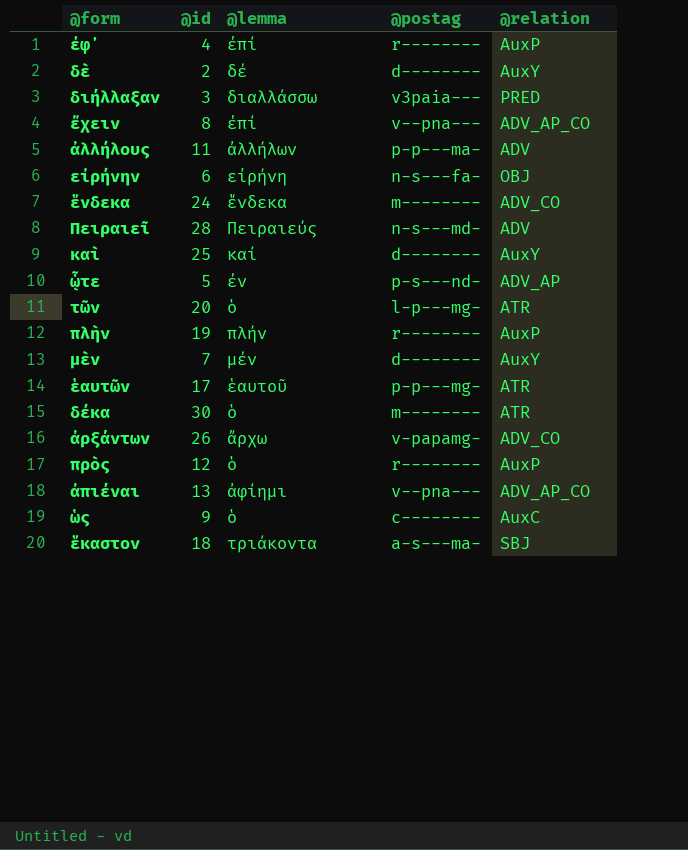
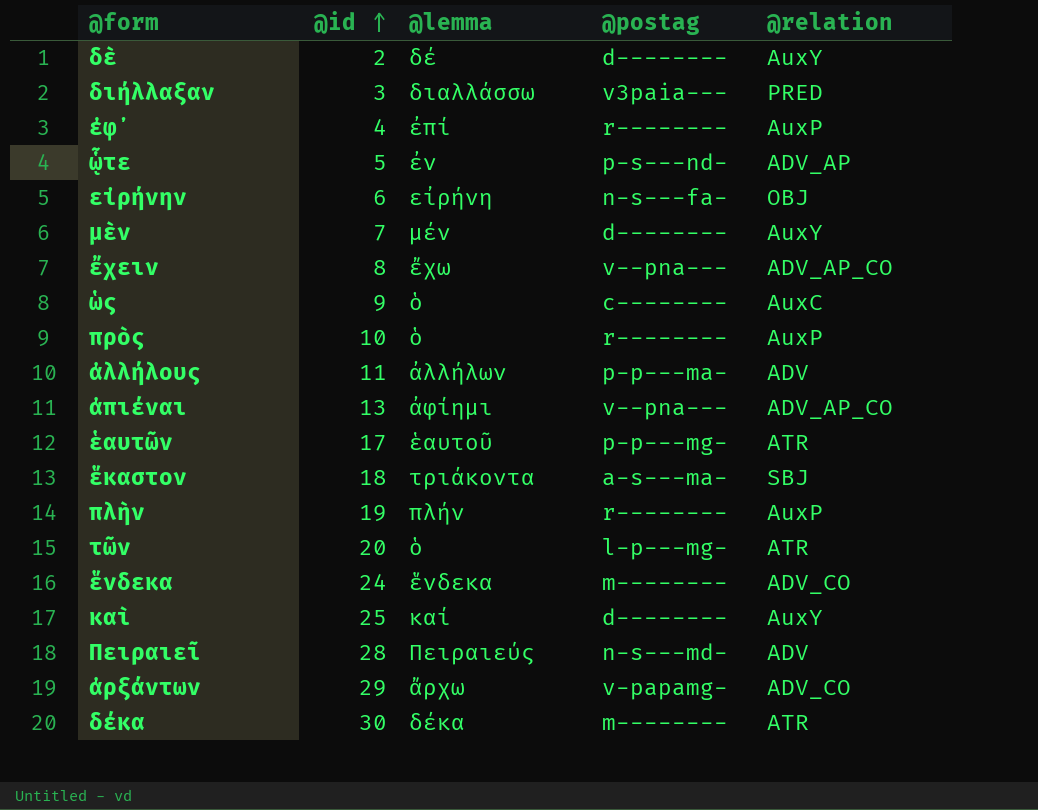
row order: none -> @id ascending
ἔχειν | @lemma: ἐπί -> ἔχω
πρὸς | @id: 12 -> 10
ἀρξάντων | @id: 26 -> 29
δέκα | @lemma: ὁ -> δέκα

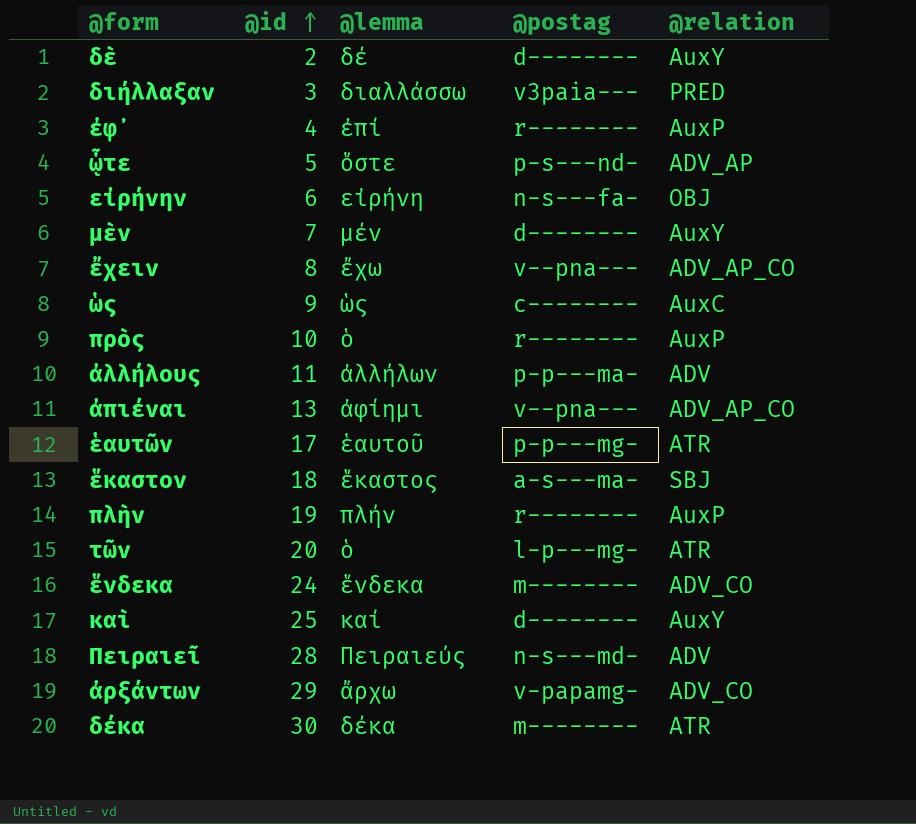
ᾧτε | @lemma: ἐν -> ὅστε
ὡς | @lemma: ὁ -> ὡς
ἕκαστον | @lemma: τριάκοντα -> ἕκαστος

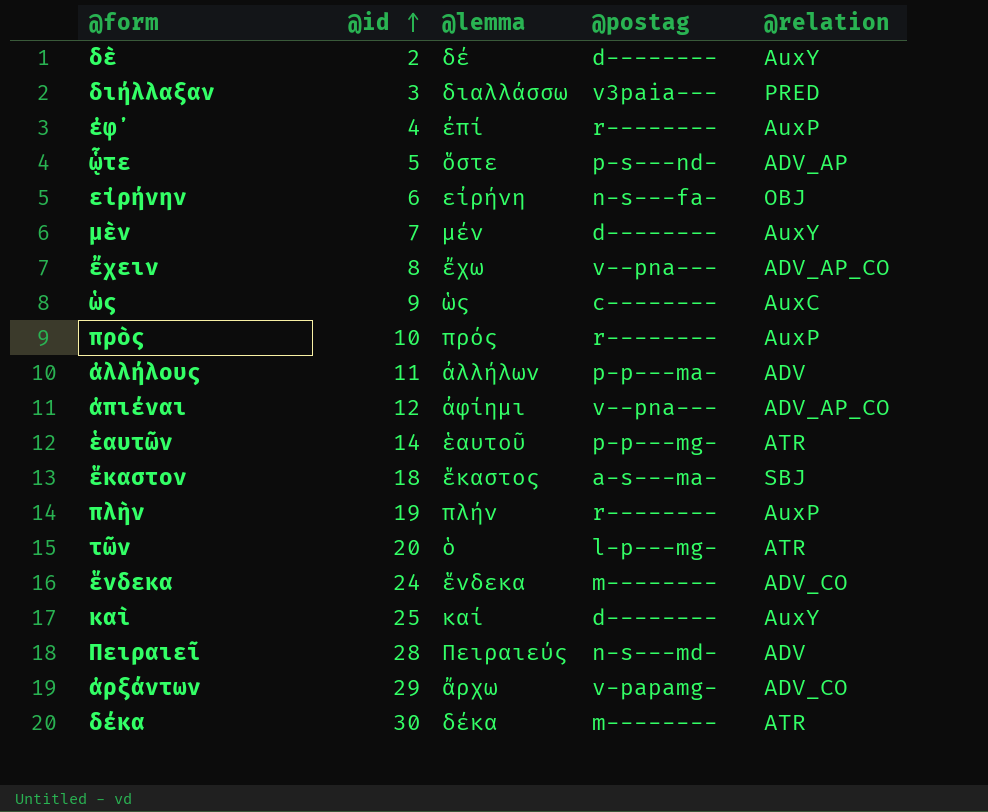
πρὸς | @lemma: ὁ -> πρός
ἀπιέναι | @id: 13 -> 12
ἑαυτῶν | @id: 17 -> 14

